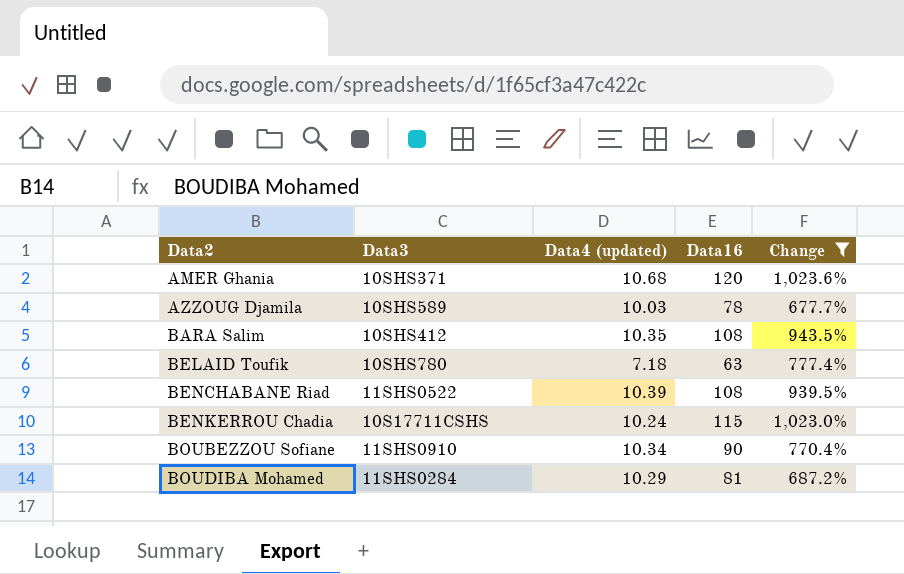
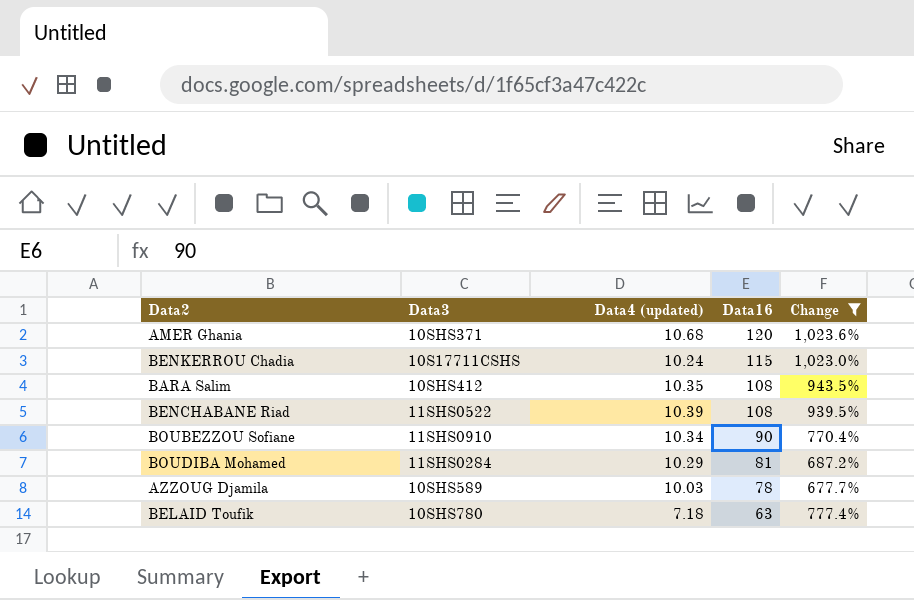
row order: Data2 ascending -> Data16 descending

